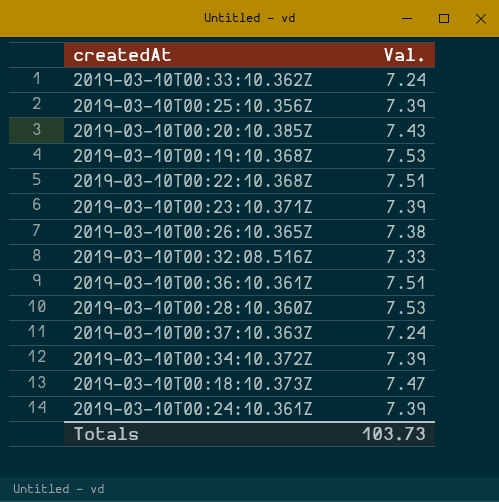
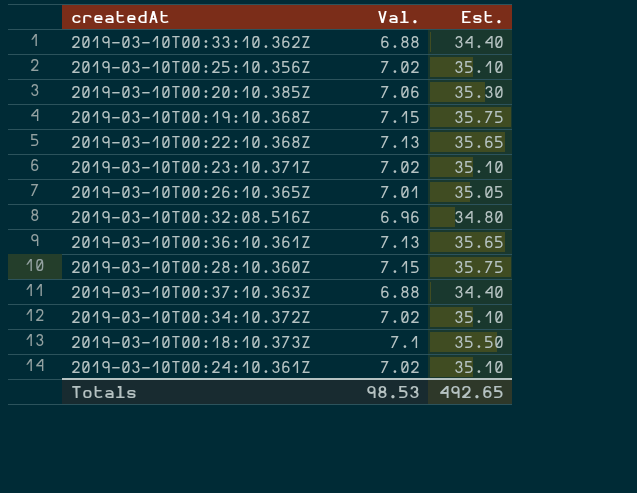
column Est. | formula: none -> [Val.] * 5
2019-03-10T00:33:10.362Z | Val.: 7.24 -> 6.88
2019-03-10T00:25:10.356Z | Val.: 7.39 -> 7.02
2019-03-10T00:20:10.385Z | Val.: 7.43 -> 7.06
2019-03-10T00:19:10.368Z | Val.: 7.53 -> 7.15
2019-03-10T00:22:10.368Z | Val.: 7.51 -> 7.13
2019-03-10T00:23:10.371Z | Val.: 7.39 -> 7.02
2019-03-10T00:26:10.365Z | Val.: 7.38 -> 7.01
2019-03-10T00:32:08.516Z | Val.: 7.33 -> 6.96
2019-03-10T00:36:10.361Z | Val.: 7.51 -> 7.13
2019-03-10T00:28:10.360Z | Val.: 7.53 -> 7.15
2019-03-10T00:37:10.363Z | Val.: 7.24 -> 6.88
2019-03-10T00:34:10.372Z | Val.: 7.39 -> 7.02
2019-03-10T00:18:10.373Z | Val.: 7.47 -> 7.1
2019-03-10T00:24:10.361Z | Val.: 7.39 -> 7.02
Totals | Val.: 103.73 -> 98.53

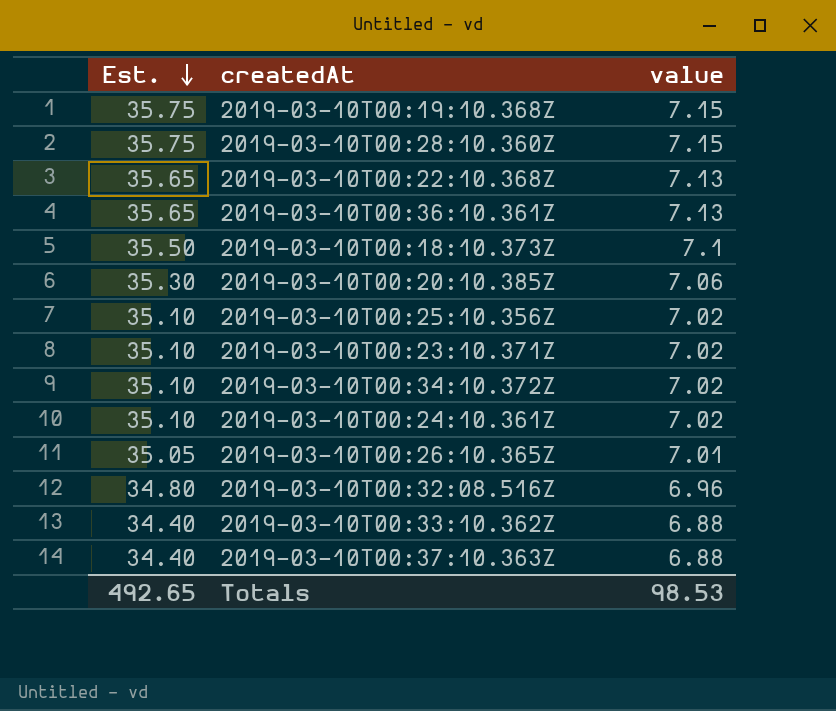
row order: none -> Est. descending
column Est. | position: 3 -> 1
column name: Val. -> value

